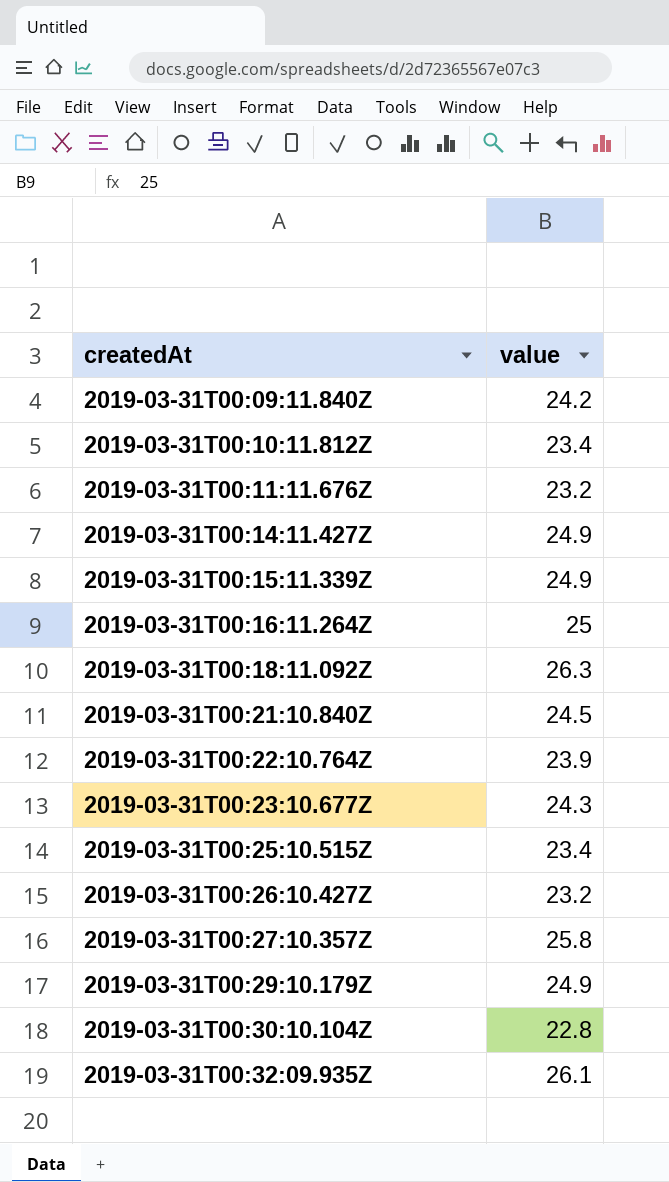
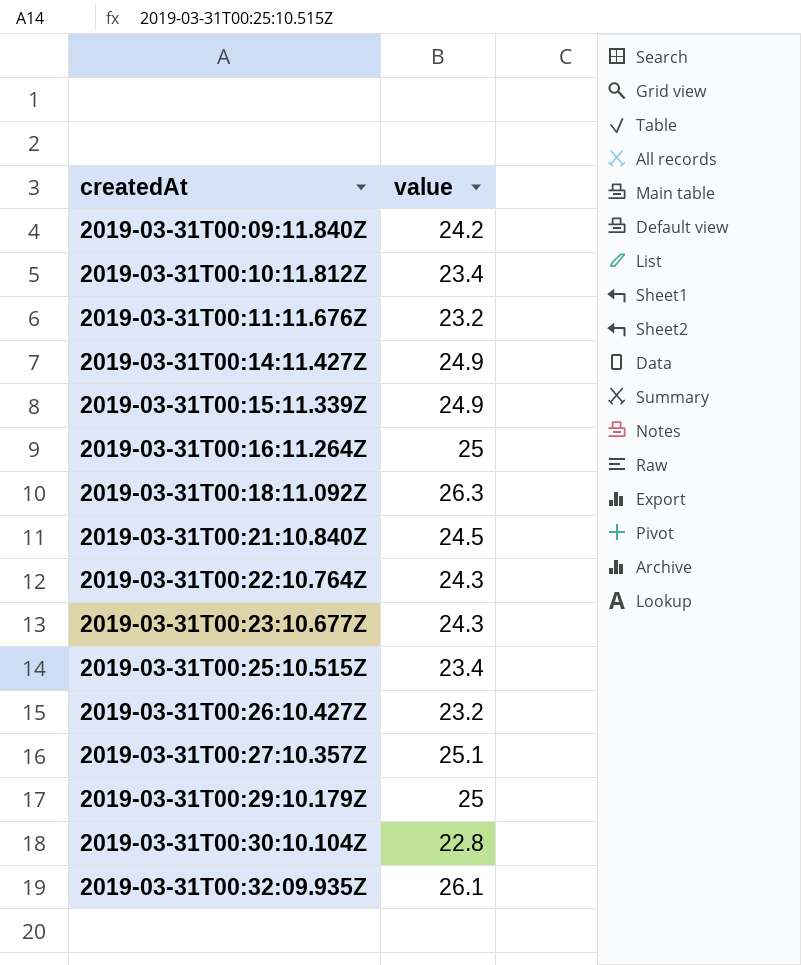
2019-03-31T00:22:10.764Z | value: 23.9 -> 24.3
2019-03-31T00:27:10.357Z | value: 25.8 -> 25.1
2019-03-31T00:29:10.179Z | value: 24.9 -> 25

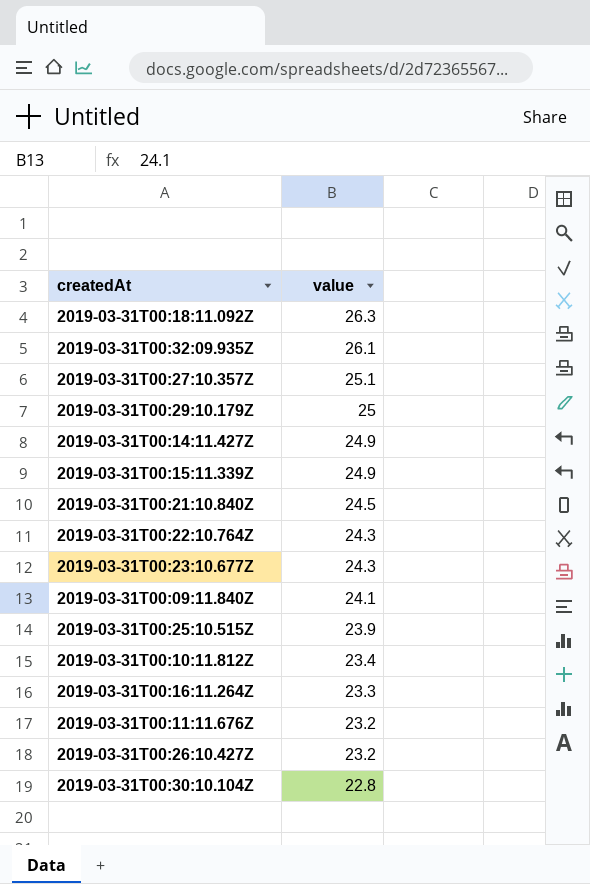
row order: createdAt ascending -> value descending
2019-03-31T00:09:11.840Z | value: 24.2 -> 24.1
2019-03-31T00:25:10.515Z | value: 23.4 -> 23.9
2019-03-31T00:16:11.264Z | value: 25 -> 23.3

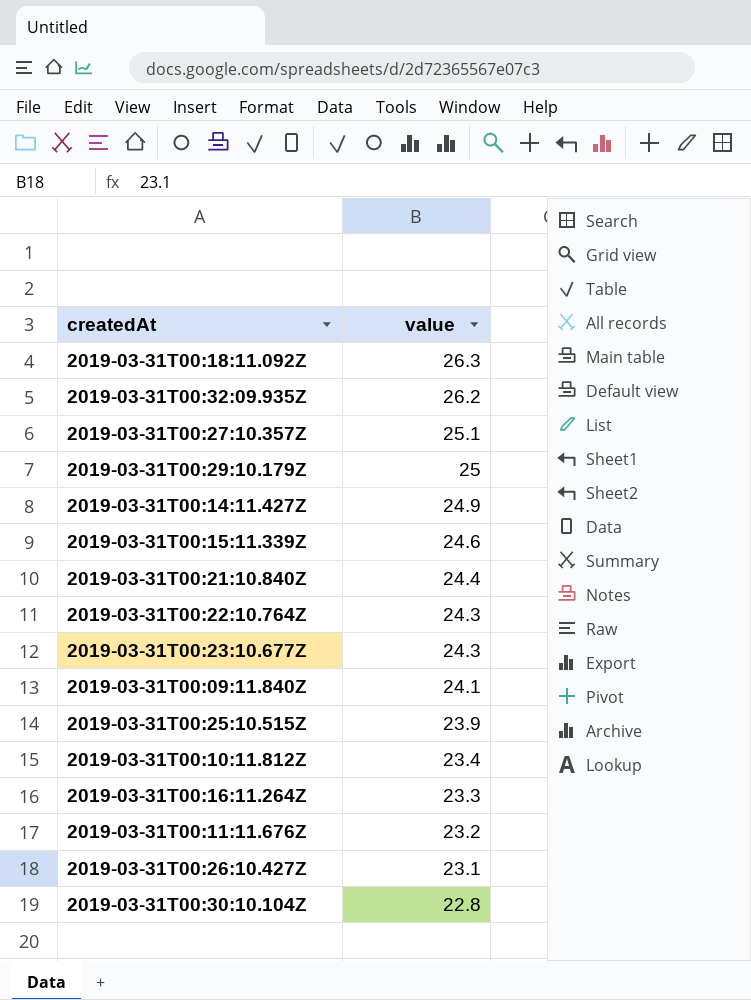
2019-03-31T00:32:09.935Z | value: 26.1 -> 26.2
2019-03-31T00:15:11.339Z | value: 24.9 -> 24.6
2019-03-31T00:21:10.840Z | value: 24.5 -> 24.4
2019-03-31T00:26:10.427Z | value: 23.2 -> 23.1

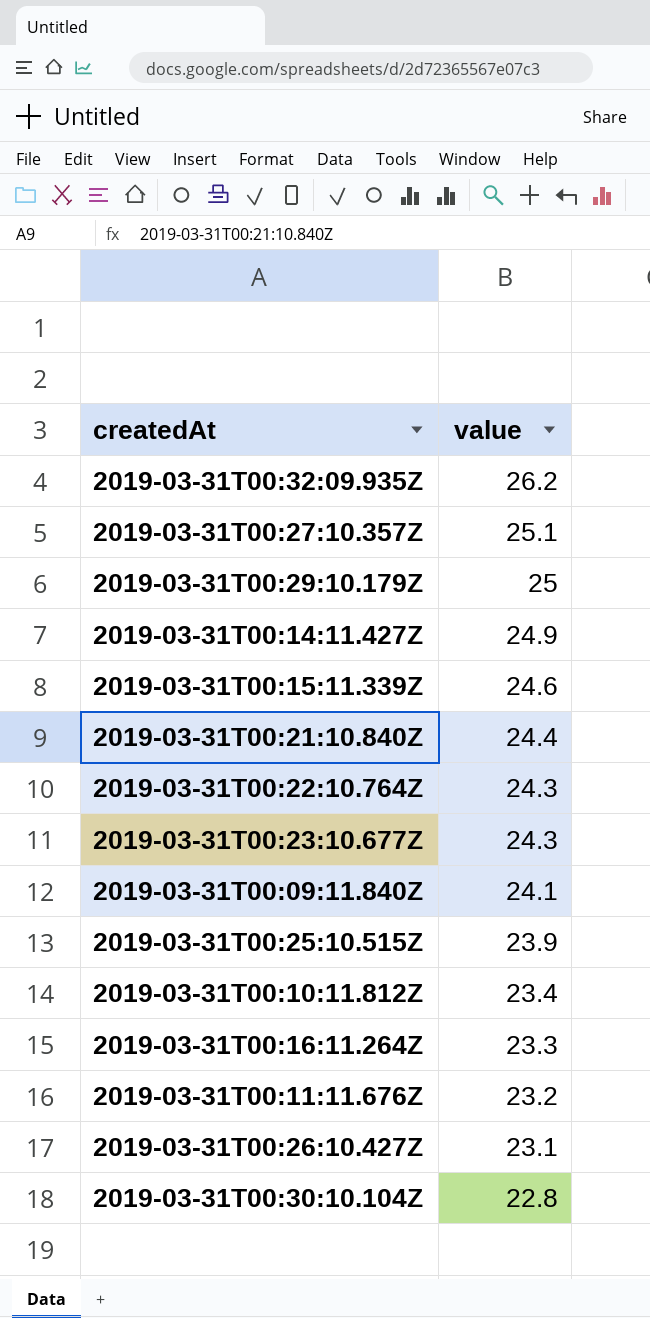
row 2019-03-31T00:18:11.092Z: 26.3 -> none

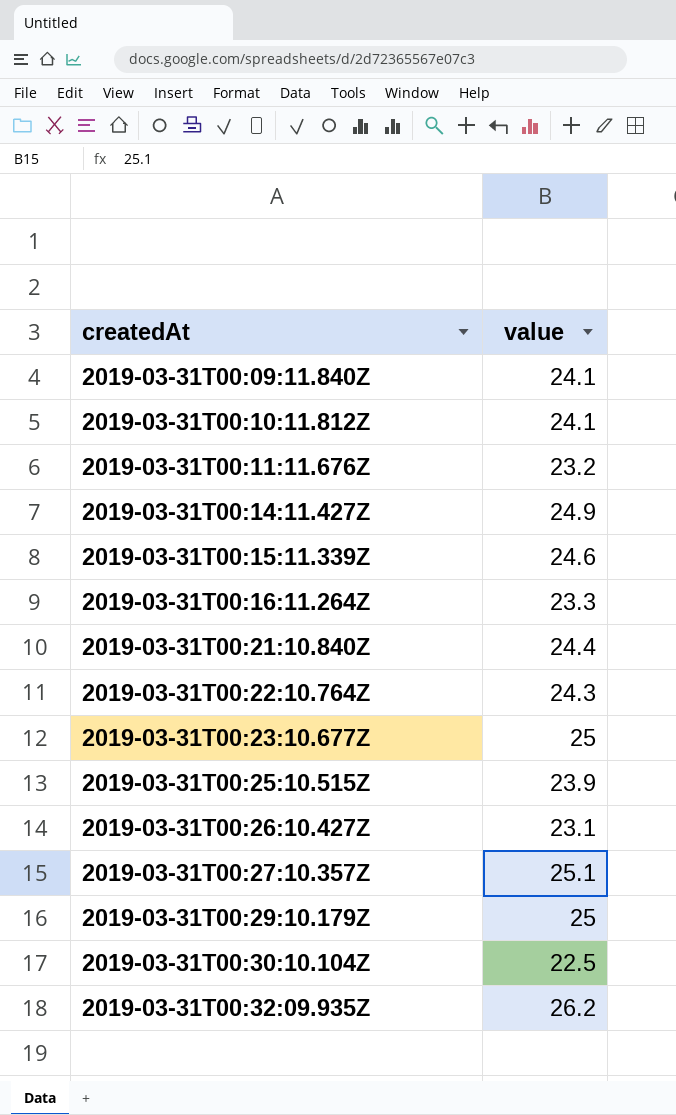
row order: value descending -> createdAt ascending
2019-03-31T00:10:11.812Z | value: 23.4 -> 24.1
2019-03-31T00:23:10.677Z | value: 24.3 -> 25
2019-03-31T00:30:10.104Z | value: 22.8 -> 22.5

